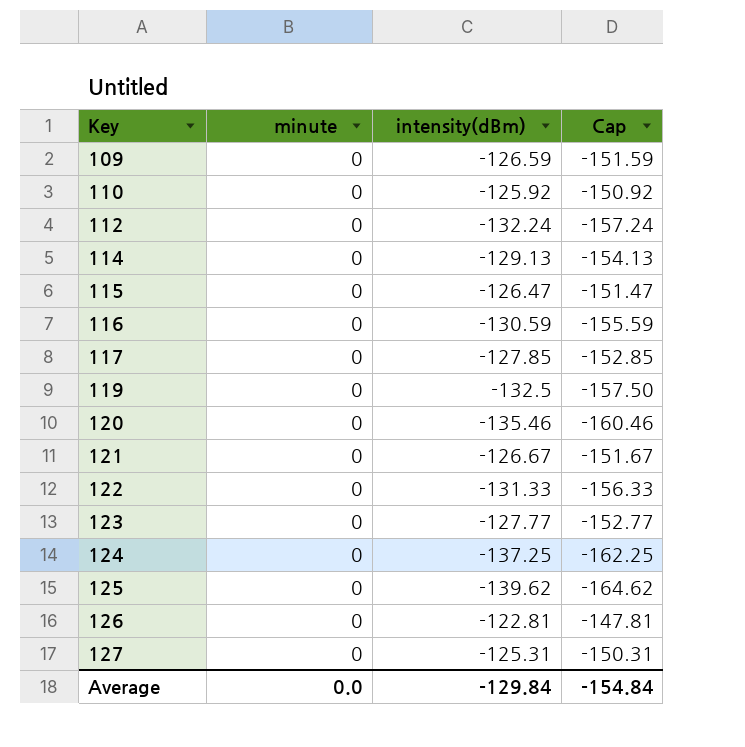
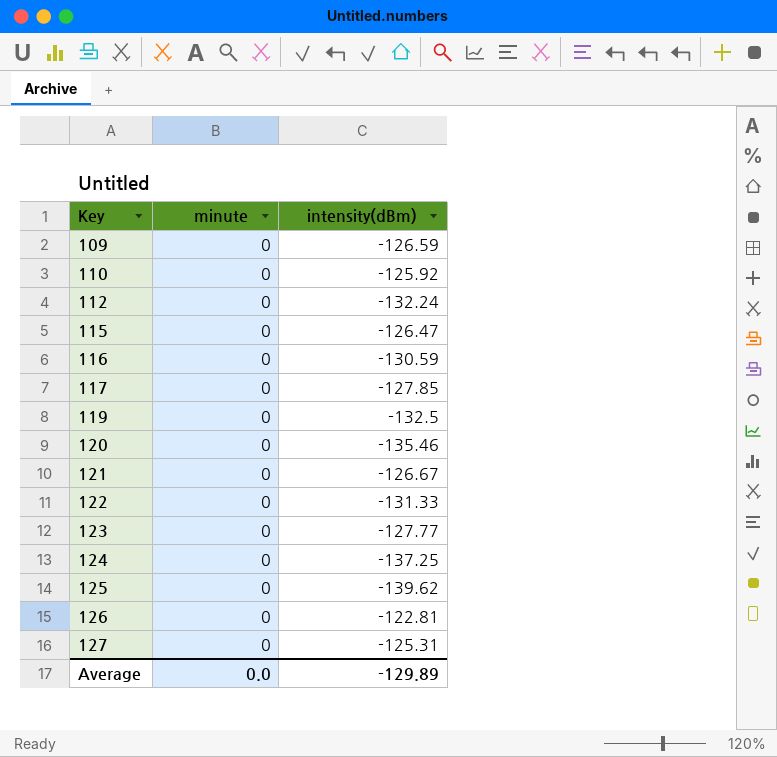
column Cap | formula: [intensity(dBm)] - 25 -> none
row 114: 0 | -129.13 | -154.13 -> none
Average | intensity(dBm): -129.84 -> -129.89

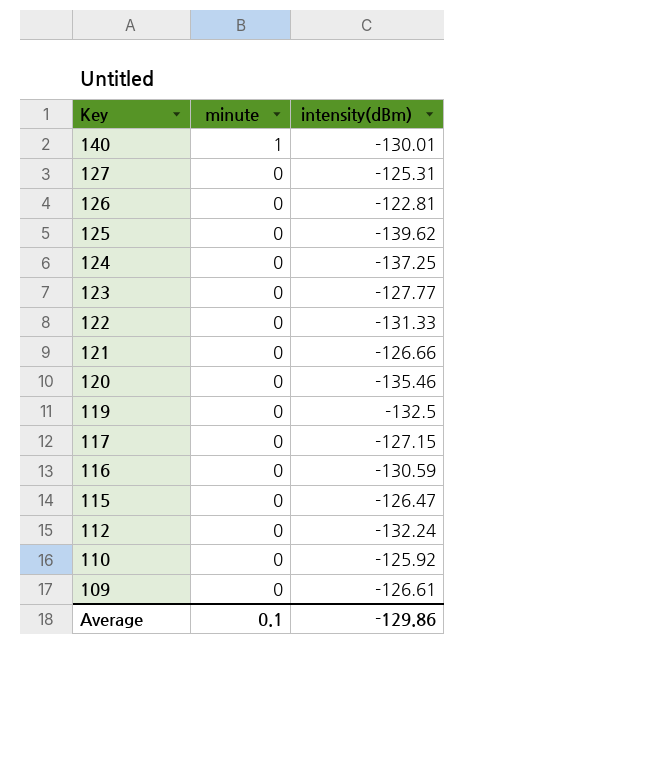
row order: Key ascending -> Key descending
row 140: none -> 1 | -130.01
121 | intensity(dBm): -126.67 -> -126.66
117 | intensity(dBm): -127.85 -> -127.15
109 | intensity(dBm): -126.59 -> -126.61
Average | minute: 0.0 -> 0.1
Average | intensity(dBm): -129.89 -> -129.86

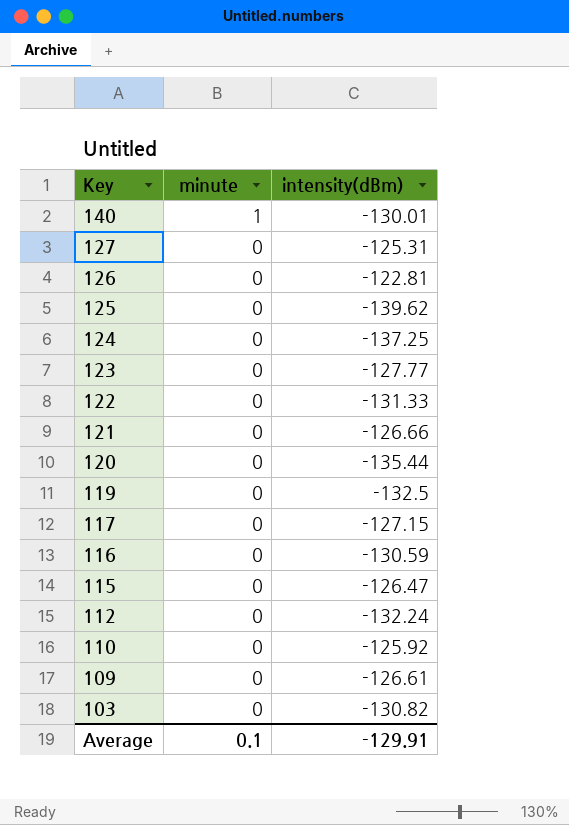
120 | intensity(dBm): -135.46 -> -135.44
row 103: none -> 0 | -130.82
Average | intensity(dBm): -129.86 -> -129.91

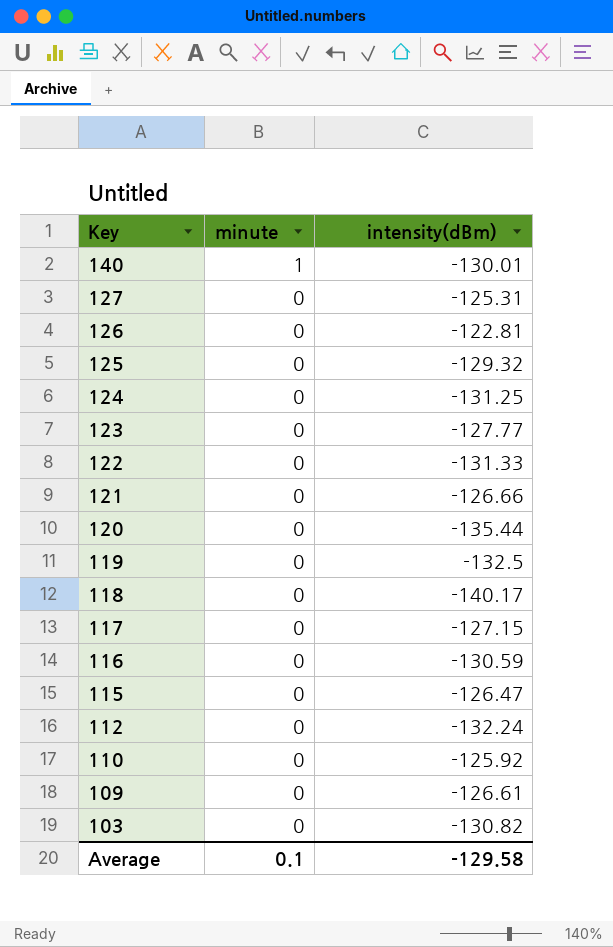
125 | intensity(dBm): -139.62 -> -129.32
124 | intensity(dBm): -137.25 -> -131.25
row 118: none -> 0 | -140.17
Average | intensity(dBm): -129.91 -> -129.58

